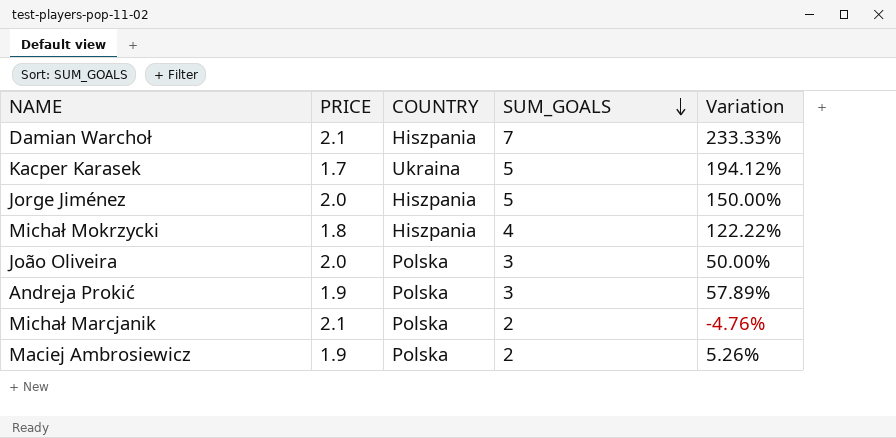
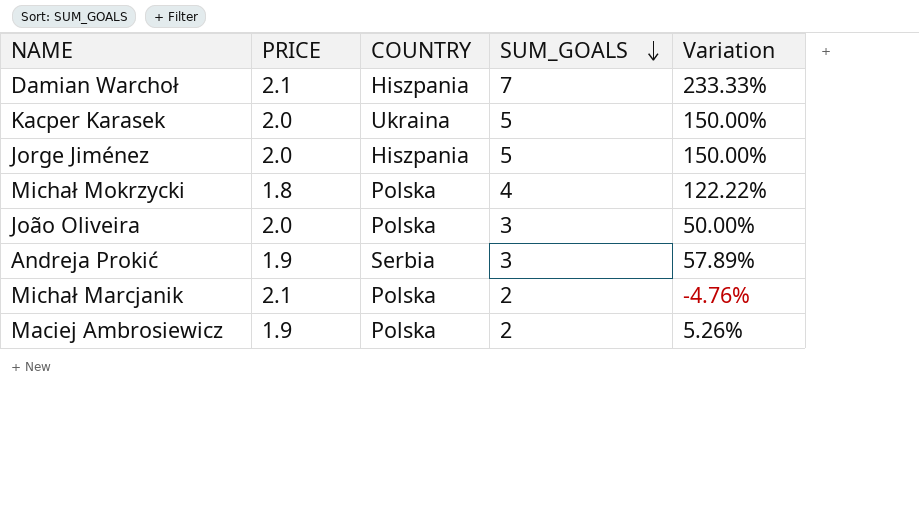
Kacper Karasek | PRICE: 1.7 -> 2.0
Kacper Karasek | Variation: 194.12% -> 150.00%
Michał Mokrzycki | COUNTRY: Hiszpania -> Polska
Andreja Prokić | COUNTRY: Polska -> Serbia

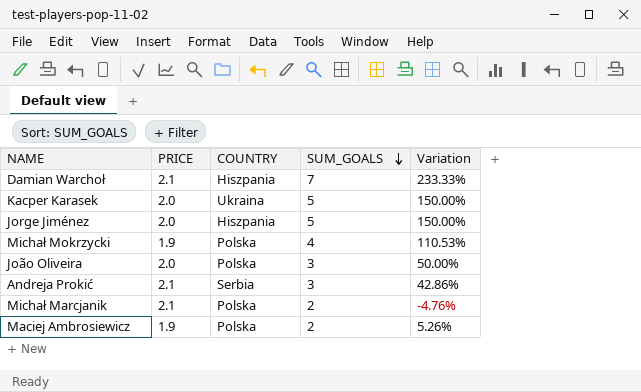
Michał Mokrzycki | PRICE: 1.8 -> 1.9
Michał Mokrzycki | Variation: 122.22% -> 110.53%
Andreja Prokić | PRICE: 1.9 -> 2.1
Andreja Prokić | Variation: 57.89% -> 42.86%

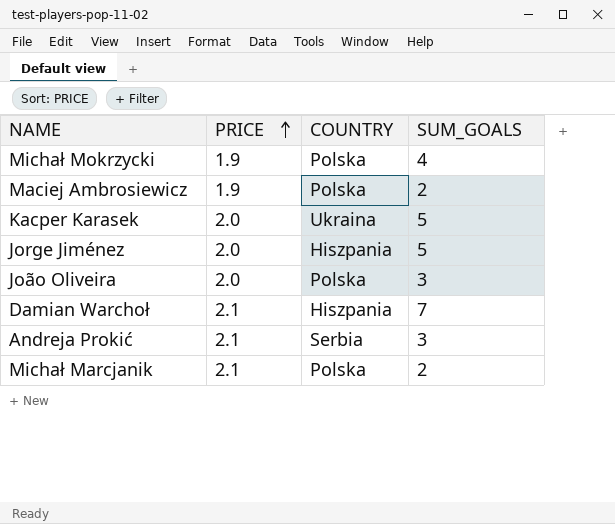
row order: SUM_GOALS descending -> PRICE ascending
column Variation | formula: ([SUM_GOALS] - [PRICE]) / [PRICE] -> none

